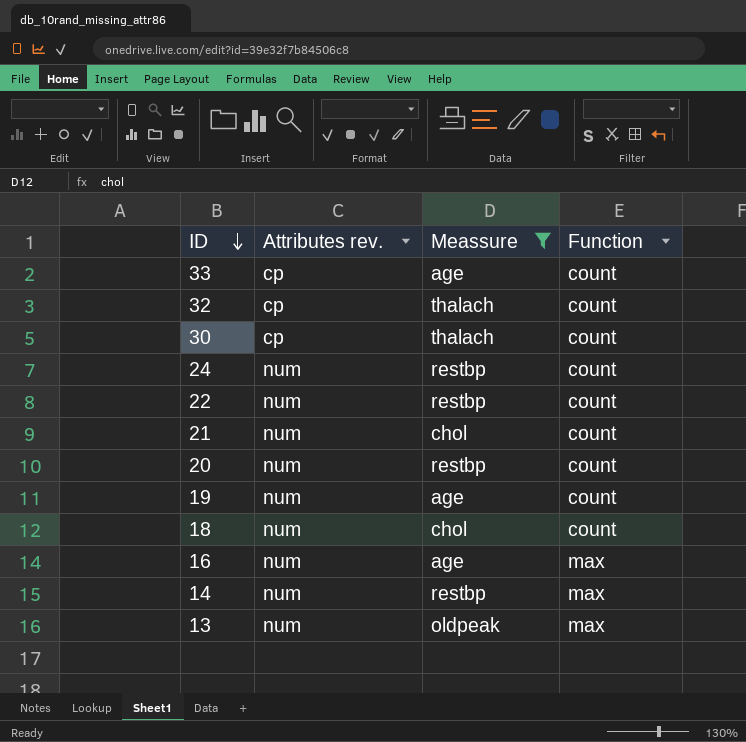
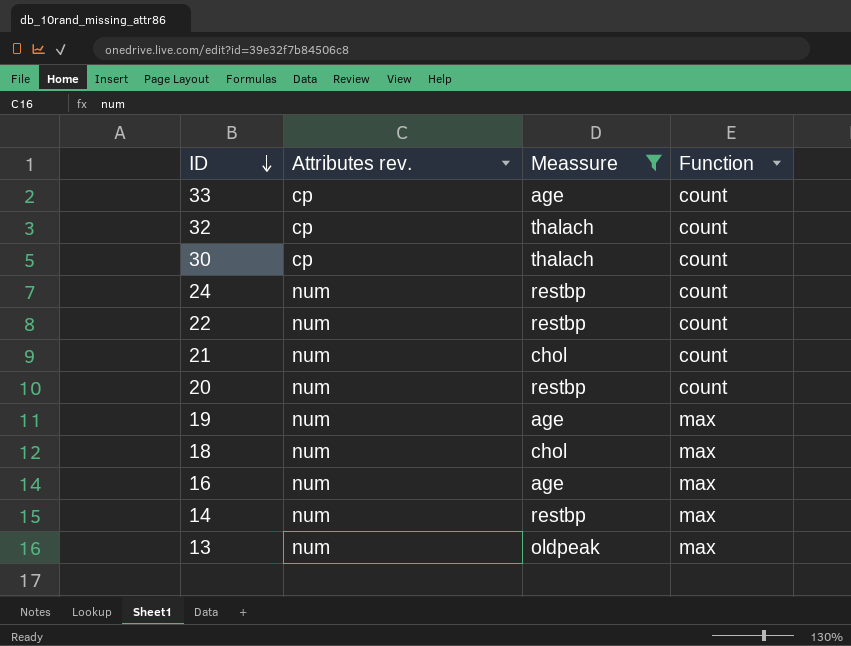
19 | Function: count -> max
18 | Function: count -> max

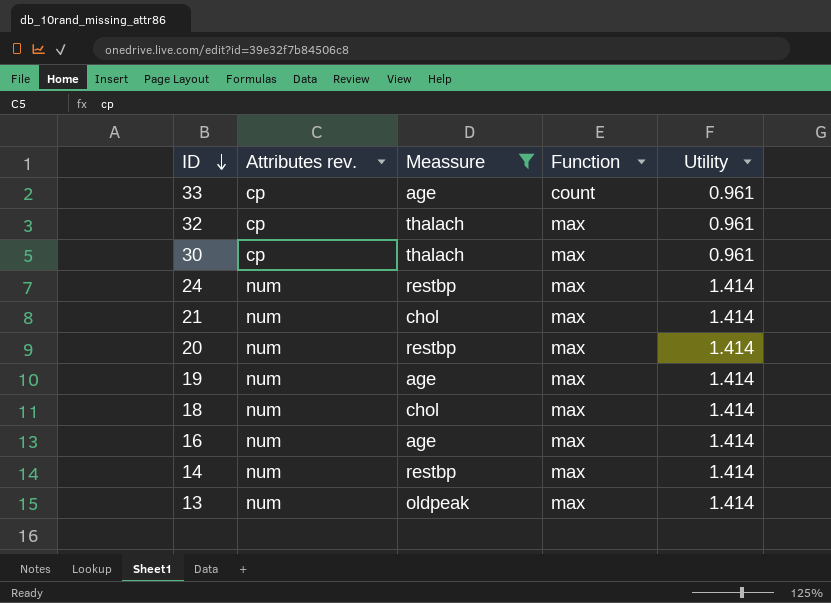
column Utility | position: none -> 5
row 22: num | restbp | count -> none
32 | Function: count -> max
30 | Function: count -> max
24 | Function: count -> max
21 | Function: count -> max
20 | Function: count -> max

